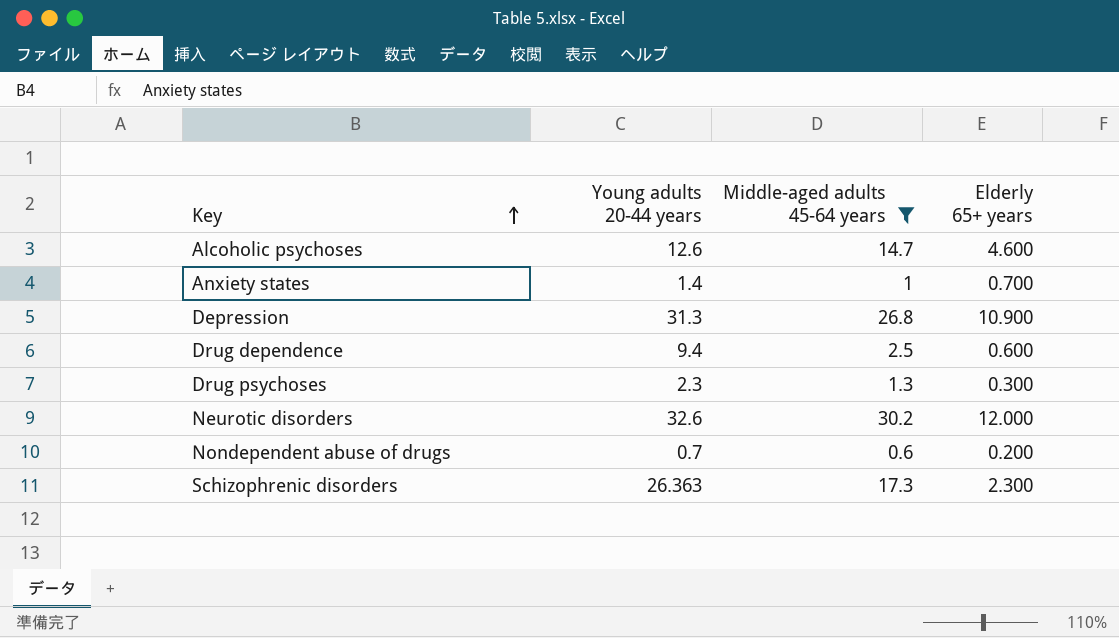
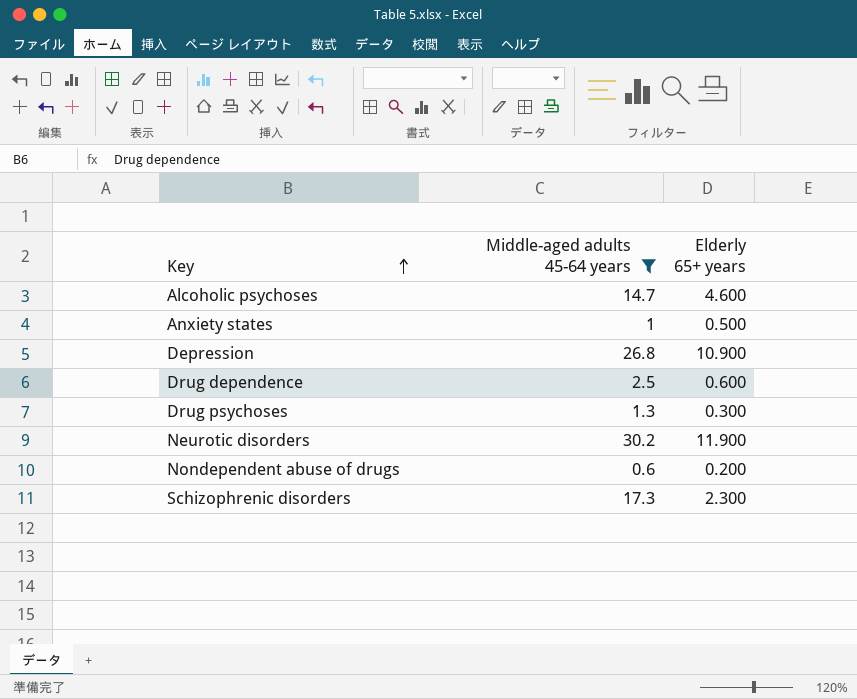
column Young adults 20-44 years | position: 2 -> none
Anxiety states | Elderly 65+ years: 0.700 -> 0.500
Neurotic disorders | Elderly 65+ years: 12.000 -> 11.900

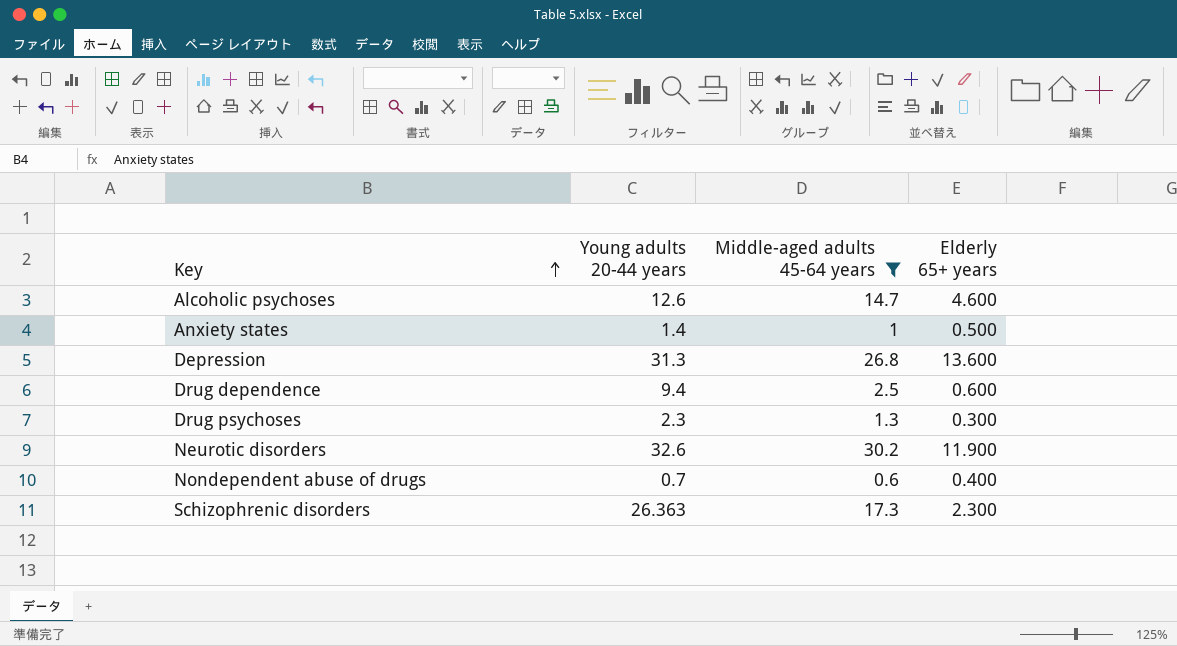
column Young adults 20-44 years | position: none -> 2
Depression | Elderly 65+ years: 10.900 -> 13.600
Nondependent abuse of drugs | Elderly 65+ years: 0.200 -> 0.400

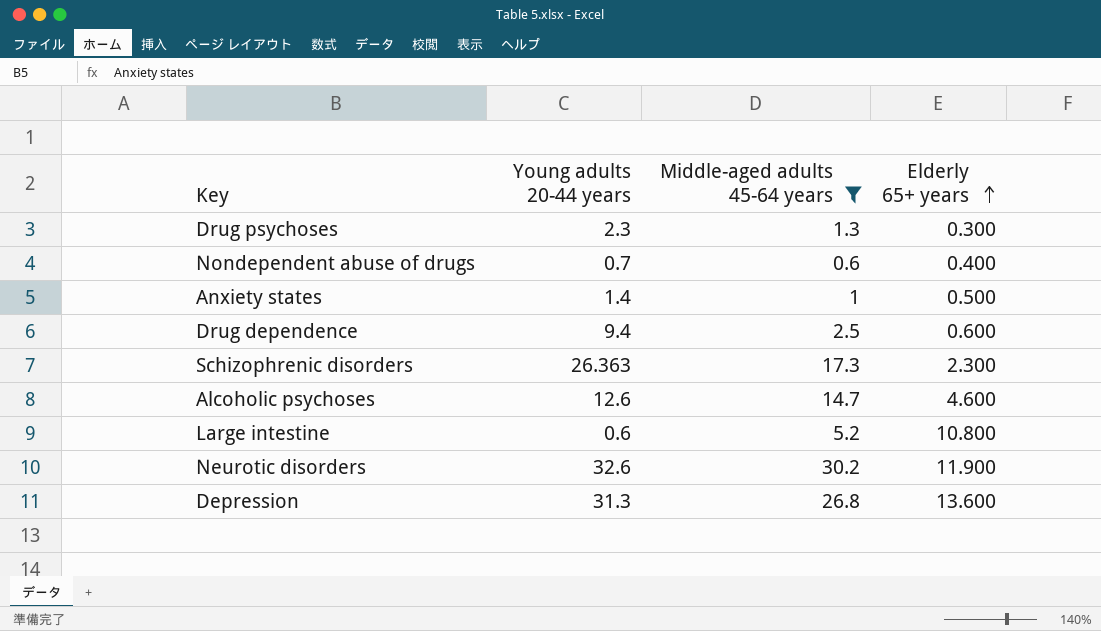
row order: Key ascending -> Elderly 65+ years ascending
row Large intestine: none -> 0.6 | 5.2 | 10.800

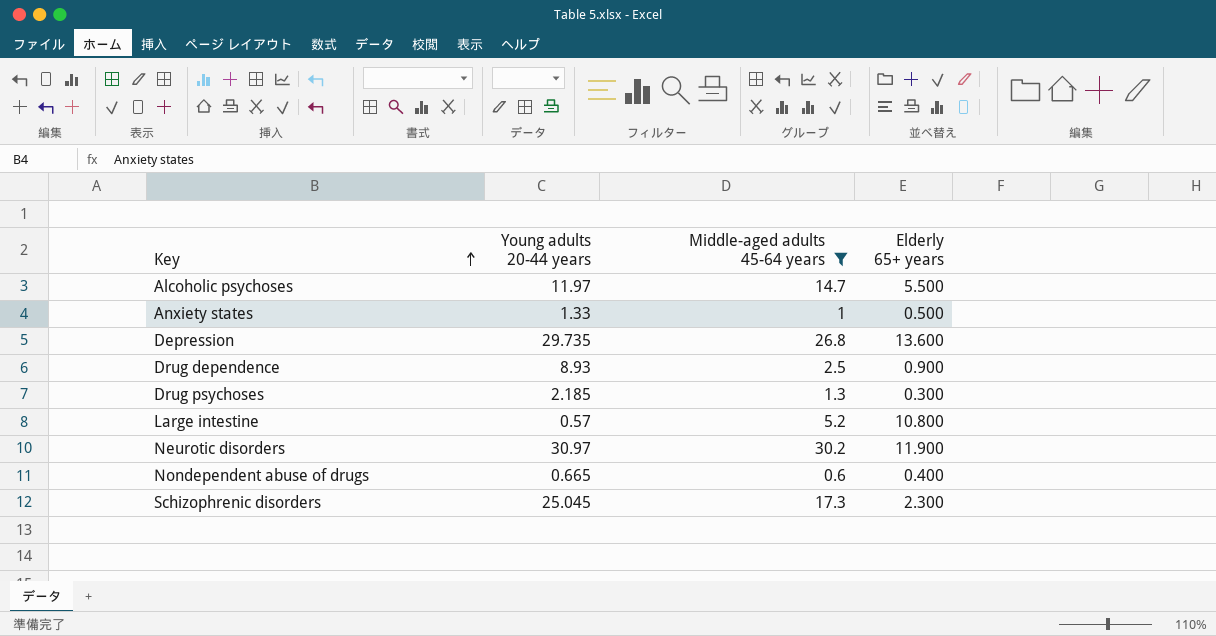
row order: Elderly 65+ years ascending -> Key ascending
Alcoholic psychoses | Young adults 20-44 years: 12.6 -> 11.97
Alcoholic psychoses | Elderly 65+ years: 4.600 -> 5.500
Anxiety states | Young adults 20-44 years: 1.4 -> 1.33
Depression | Young adults 20-44 years: 31.3 -> 29.735
Drug dependence | Young adults 20-44 years: 9.4 -> 8.93
Drug dependence | Elderly 65+ years: 0.600 -> 0.900
Drug psychoses | Young adults 20-44 years: 2.3 -> 2.185
Large intestine | Young adults 20-44 years: 0.6 -> 0.57
Neurotic disorders | Young adults 20-44 years: 32.6 -> 30.97
Nondependent abuse of drugs | Young adults 20-44 years: 0.7 -> 0.665
Schizophrenic disorders | Young adults 20-44 years: 26.363 -> 25.045

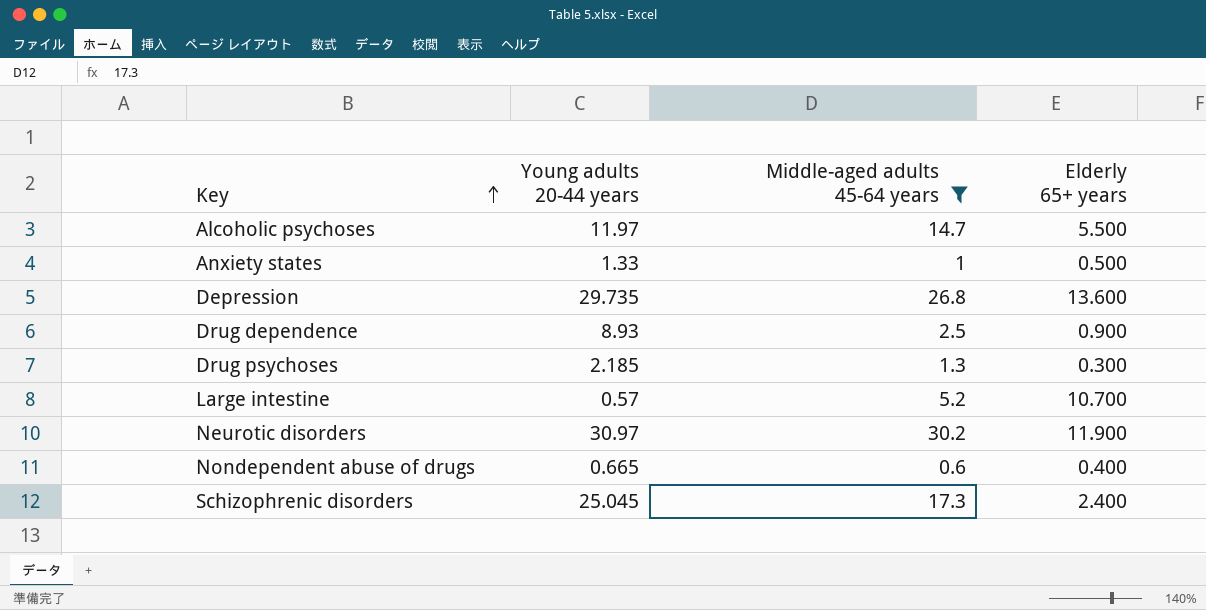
Large intestine | Elderly 65+ years: 10.800 -> 10.700
Schizophrenic disorders | Elderly 65+ years: 2.300 -> 2.400

